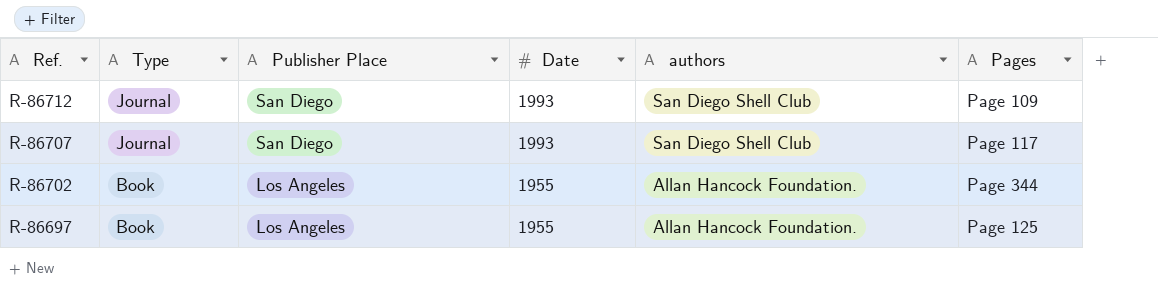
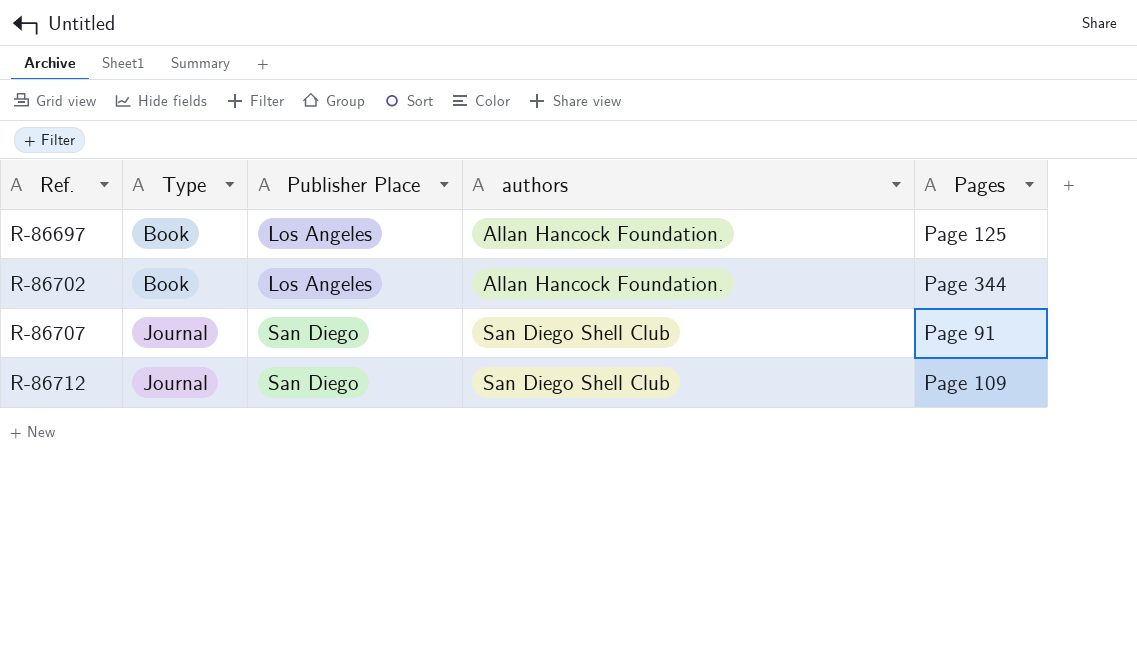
row order: Ref. descending -> Ref. ascending
column Date | position: 4 -> none
R-86707 | Pages: Page 117 -> Page 91

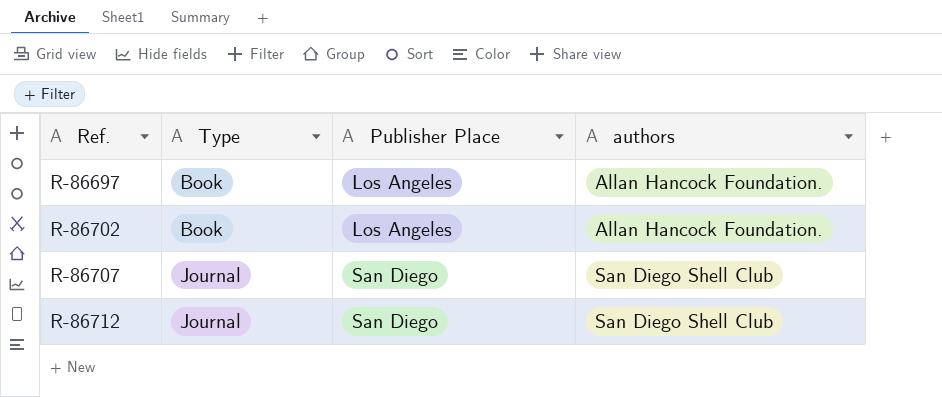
column Pages | position: 5 -> none

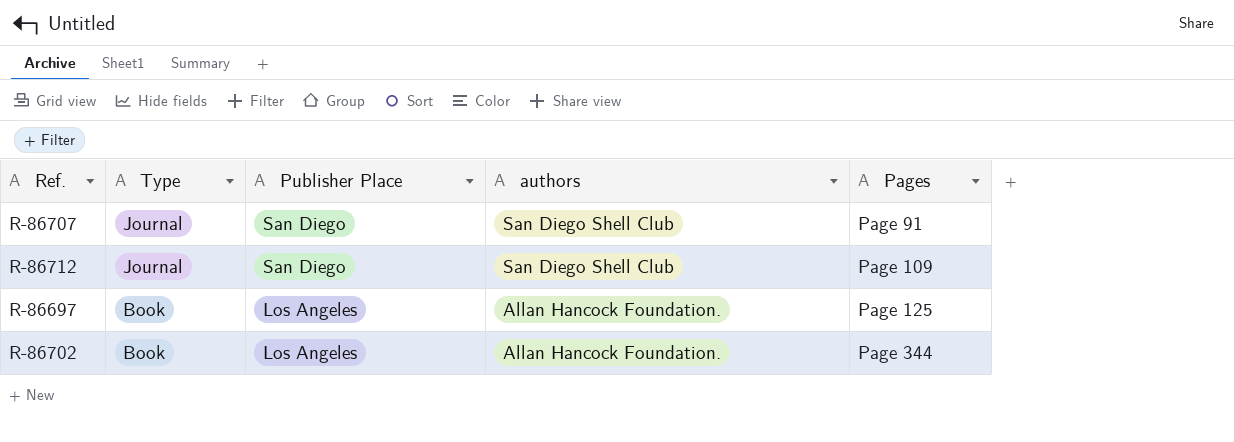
row order: Ref. ascending -> Type descending
column Pages | position: none -> 5

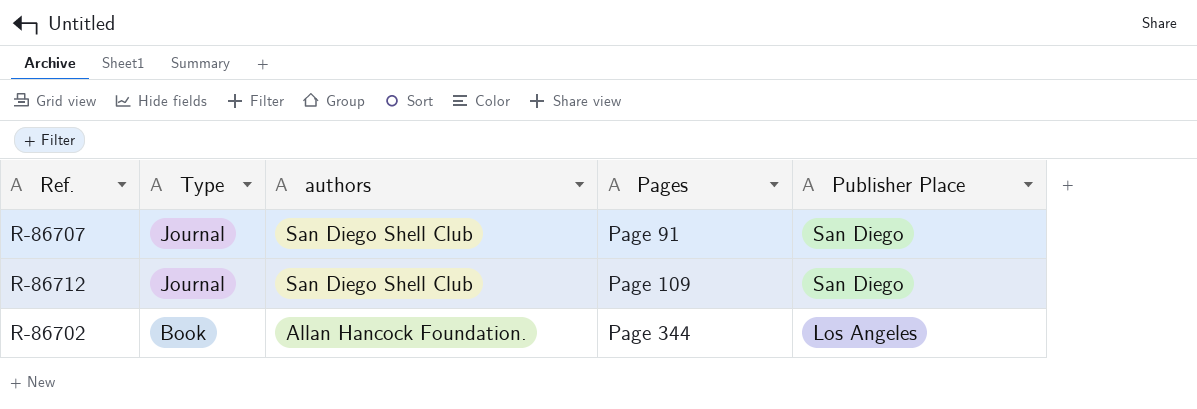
column Publisher Place | position: 3 -> 5
row R-86697: Book | Los Angeles | Allan Hancock Foundation. | Page 125 -> none

